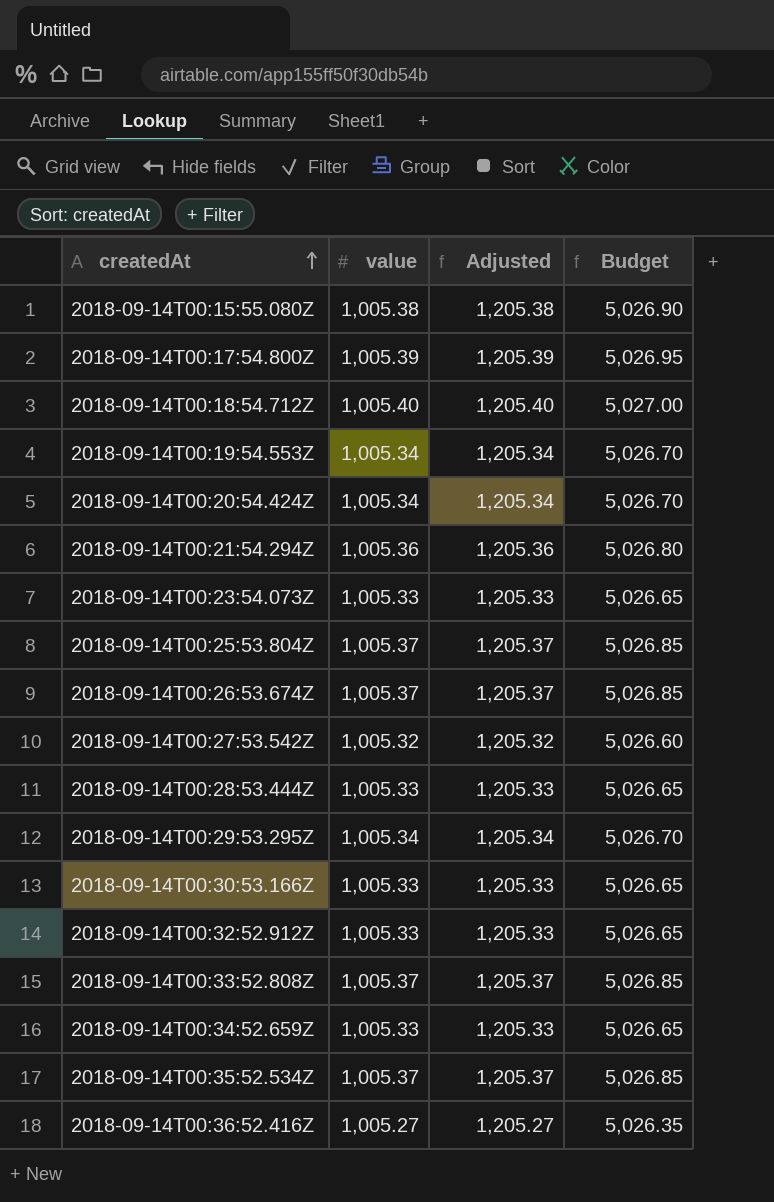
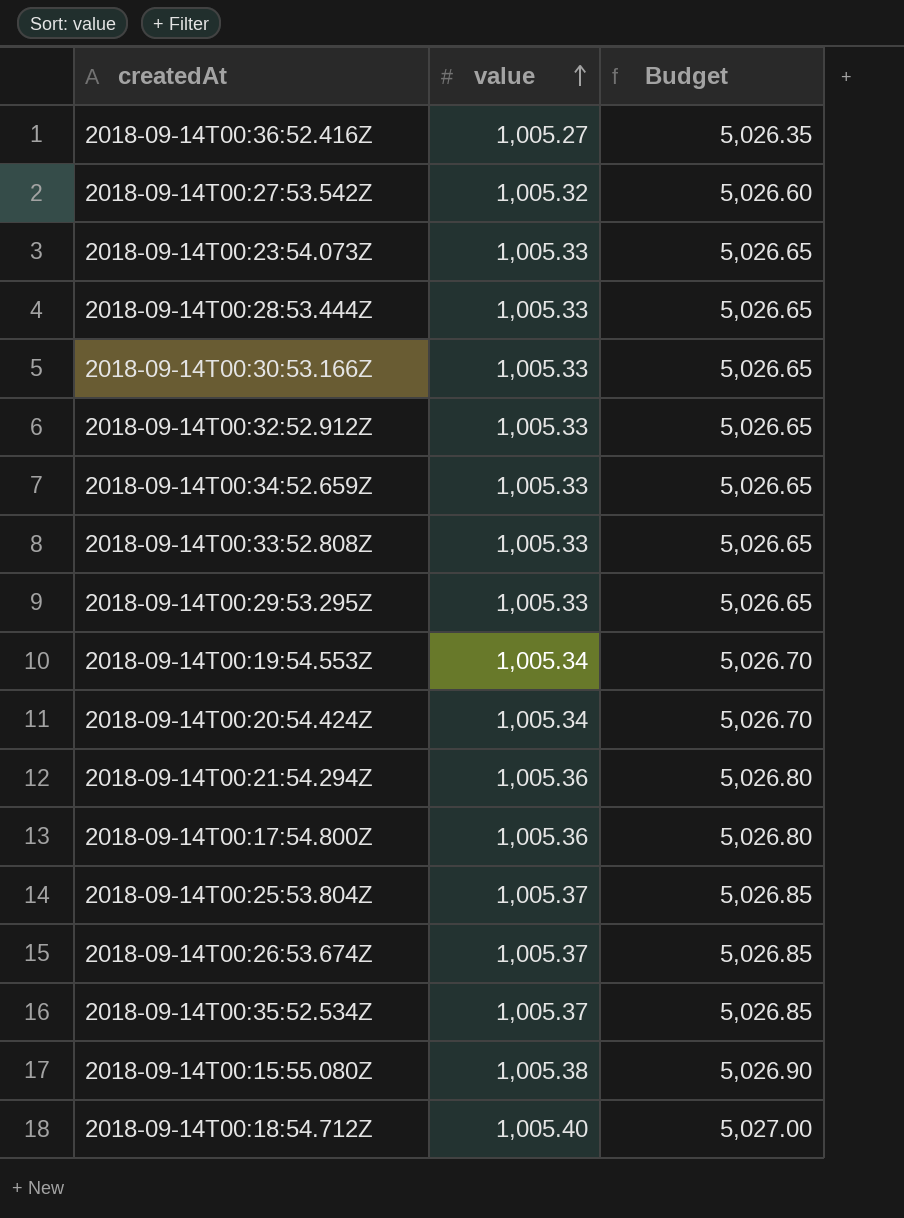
row order: createdAt ascending -> value ascending
column Adjusted | formula: [value] + 200 -> none
2018-09-14T00:33:52.808Z | value: 1,005.37 -> 1,005.33
2018-09-14T00:33:52.808Z | Budget: 5,026.85 -> 5,026.65
2018-09-14T00:29:53.295Z | value: 1,005.34 -> 1,005.33
2018-09-14T00:29:53.295Z | Budget: 5,026.70 -> 5,026.65
2018-09-14T00:17:54.800Z | value: 1,005.39 -> 1,005.36
2018-09-14T00:17:54.800Z | Budget: 5,026.95 -> 5,026.80

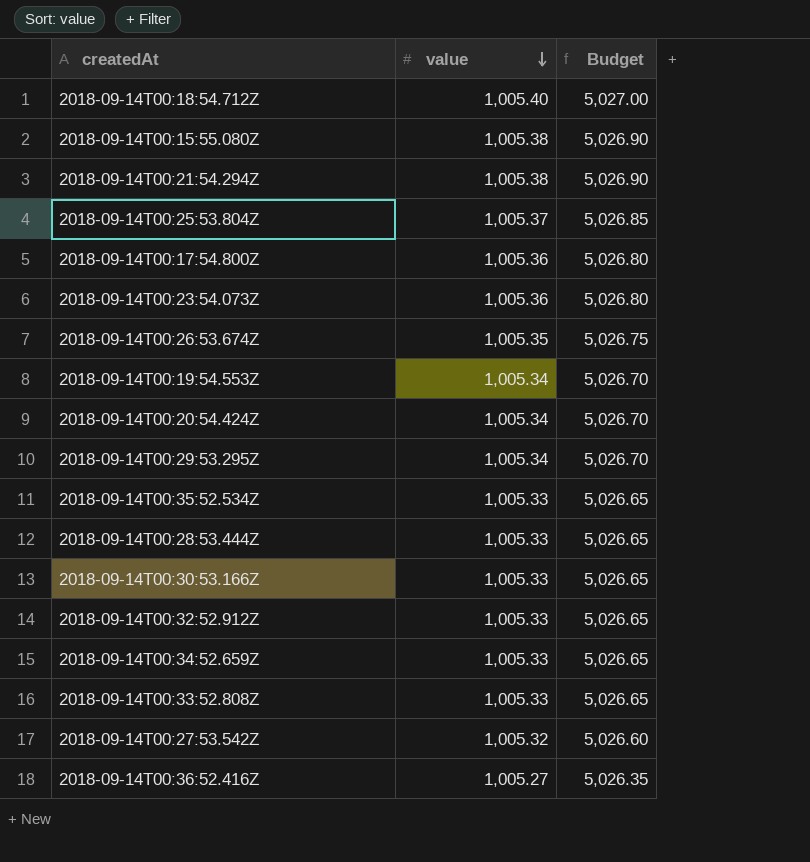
row order: value ascending -> value descending
2018-09-14T00:21:54.294Z | value: 1,005.36 -> 1,005.38
2018-09-14T00:21:54.294Z | Budget: 5,026.80 -> 5,026.90
2018-09-14T00:23:54.073Z | value: 1,005.33 -> 1,005.36
2018-09-14T00:23:54.073Z | Budget: 5,026.65 -> 5,026.80
2018-09-14T00:26:53.674Z | value: 1,005.37 -> 1,005.35
2018-09-14T00:26:53.674Z | Budget: 5,026.85 -> 5,026.75
2018-09-14T00:29:53.295Z | value: 1,005.33 -> 1,005.34
2018-09-14T00:29:53.295Z | Budget: 5,026.65 -> 5,026.70
2018-09-14T00:35:52.534Z | value: 1,005.37 -> 1,005.33
2018-09-14T00:35:52.534Z | Budget: 5,026.85 -> 5,026.65

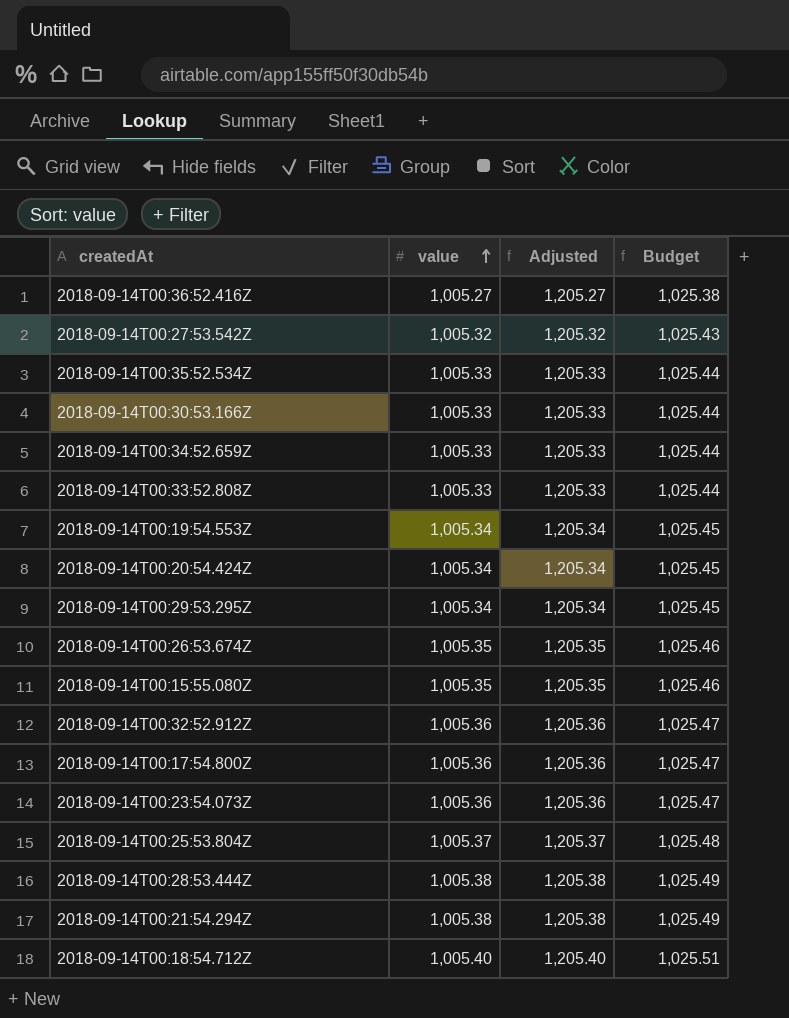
row order: value descending -> value ascending
column Adjusted | formula: none -> [value] + 200
column Budget | formula: [value] * 5 -> [value] * 1.02
2018-09-14T00:15:55.080Z | value: 1,005.38 -> 1,005.35
2018-09-14T00:32:52.912Z | value: 1,005.33 -> 1,005.36
2018-09-14T00:28:53.444Z | value: 1,005.33 -> 1,005.38

